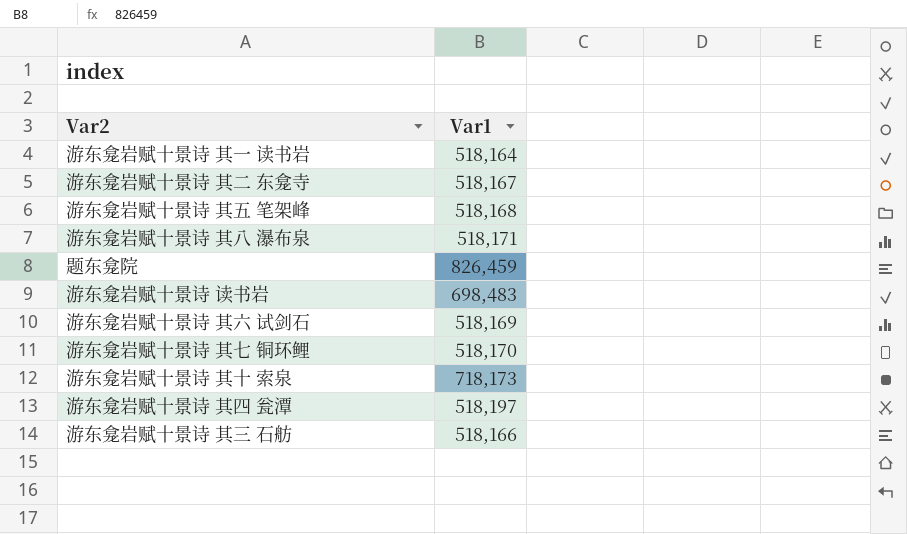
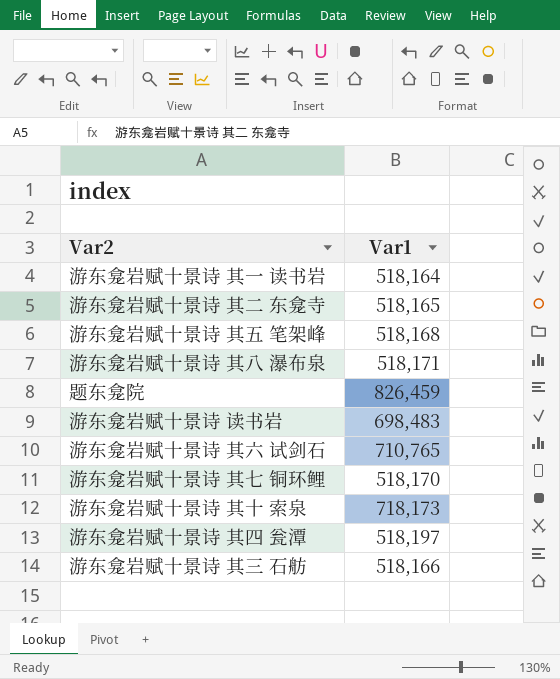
游东龛岩赋十景诗 其二 东龛寺 | Var1: 518,167 -> 518,165
游东龛岩赋十景诗 其六 试剑石 | Var1: 518,169 -> 710,765

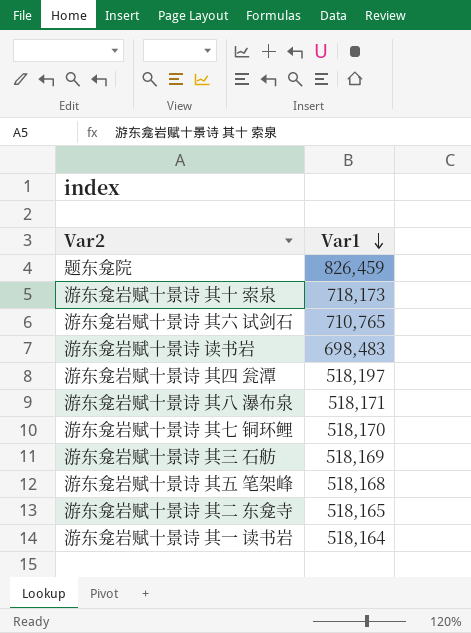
row order: none -> Var1 descending
游东龛岩赋十景诗 其三 石舫 | Var1: 518,166 -> 518,169

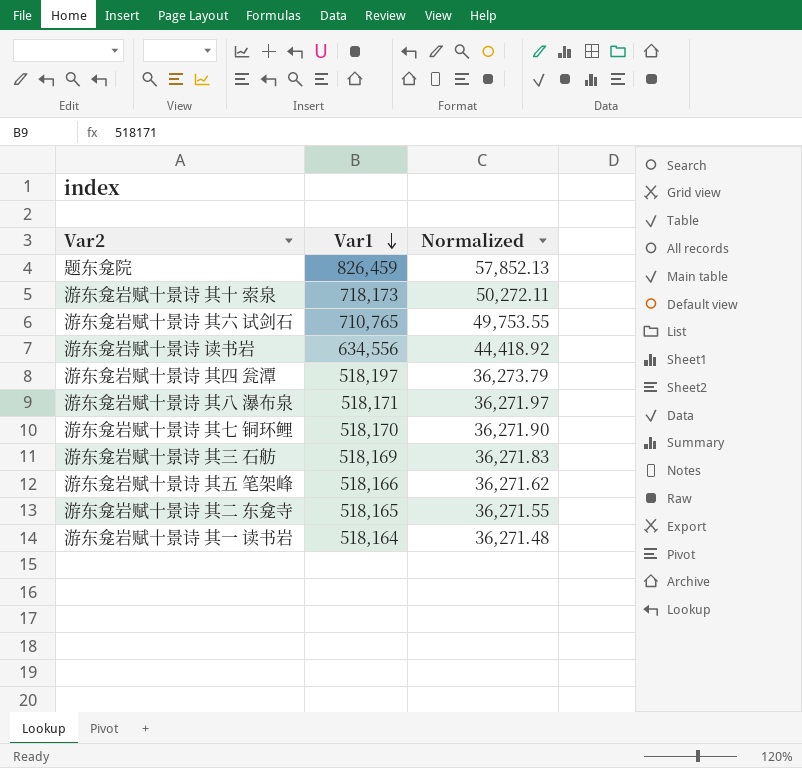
column Normalized | formula: none -> [Var1] * 0.07
游东龛岩赋十景诗 读书岩 | Var1: 698,483 -> 634,556
游东龛岩赋十景诗 其五 笔架峰 | Var1: 518,168 -> 518,166

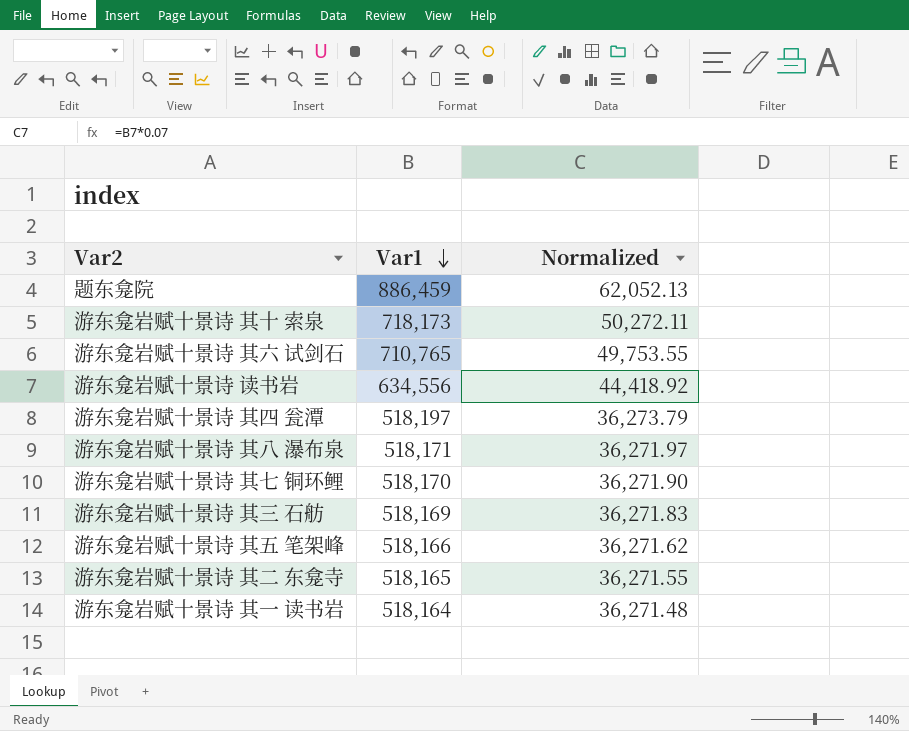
题东龛院 | Var1: 826,459 -> 886,459
题东龛院 | Normalized: 57,852.13 -> 62,052.13

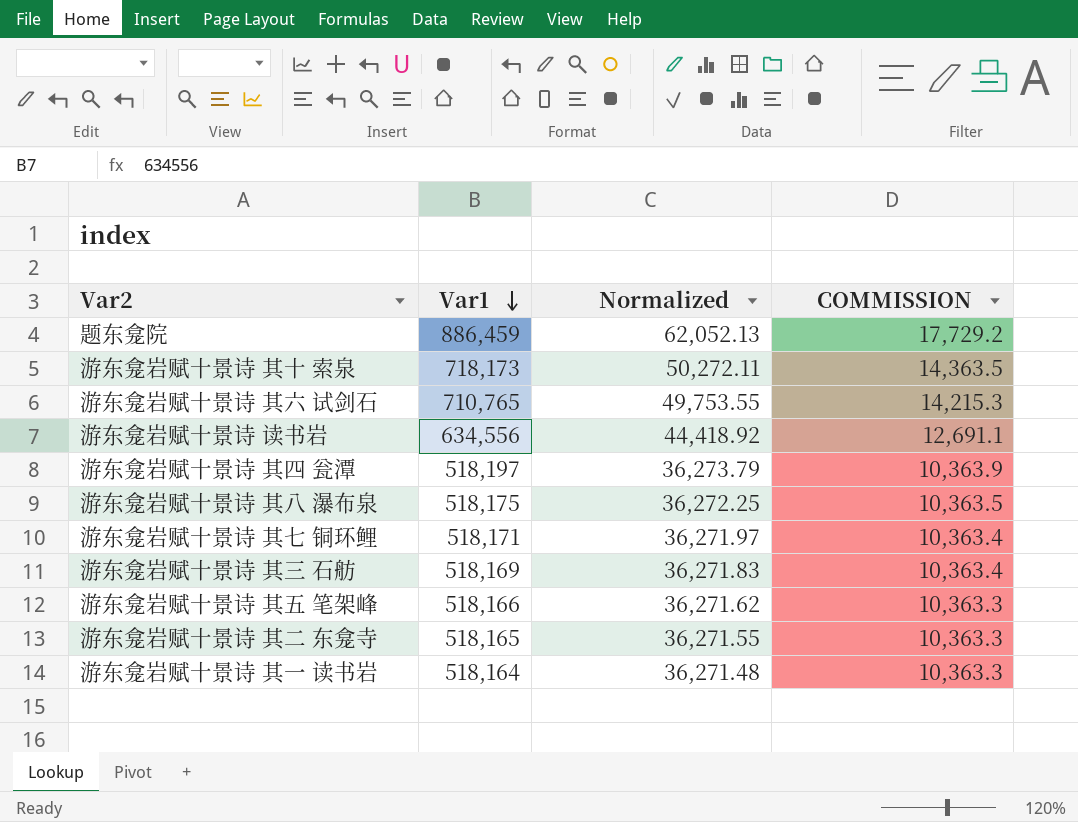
column COMMISSION | formula: none -> [Var1] * 0.02
游东龛岩赋十景诗 其八 瀑布泉 | Var1: 518,171 -> 518,175
游东龛岩赋十景诗 其八 瀑布泉 | Normalized: 36,271.97 -> 36,272.25
游东龛岩赋十景诗 其七 铜环鲤 | Var1: 518,170 -> 518,171
游东龛岩赋十景诗 其七 铜环鲤 | Normalized: 36,271.90 -> 36,271.97

